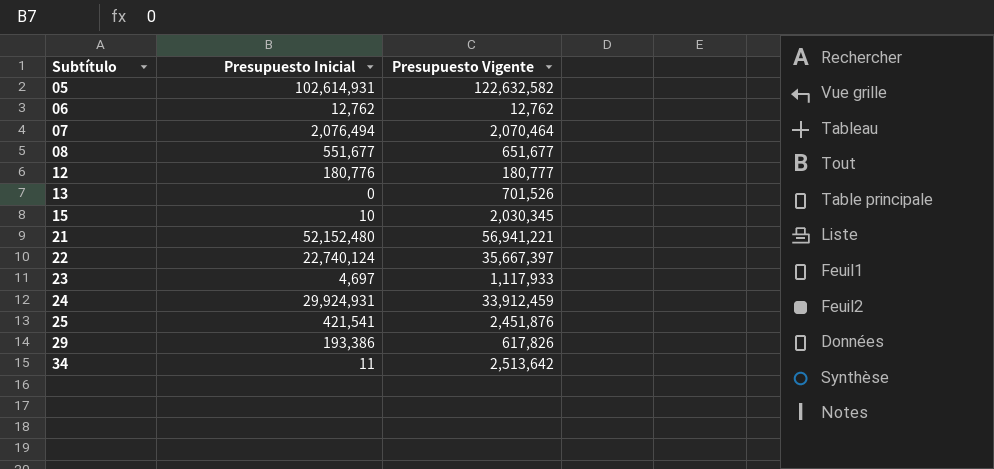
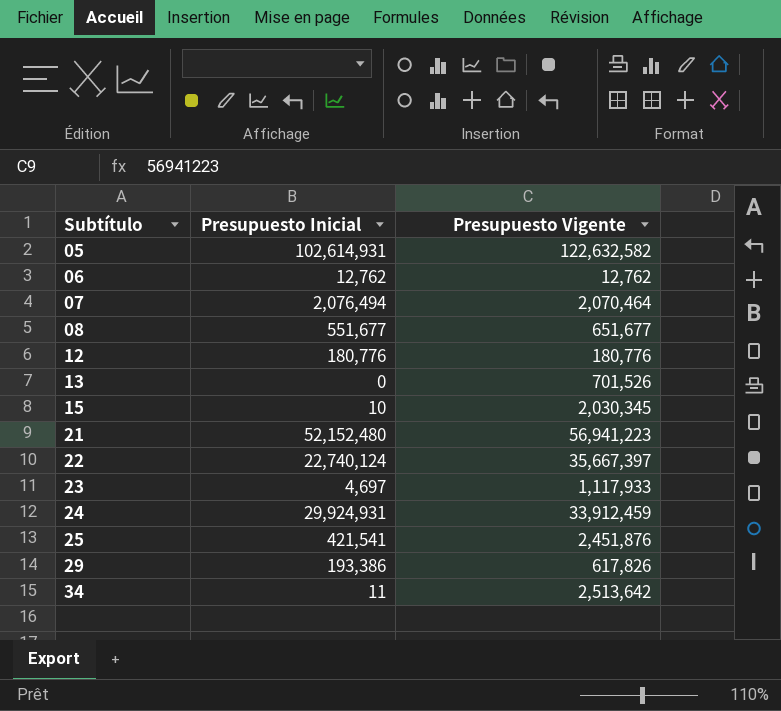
12 | Presupuesto Vigente: 180,777 -> 180,776
21 | Presupuesto Vigente: 56,941,221 -> 56,941,223

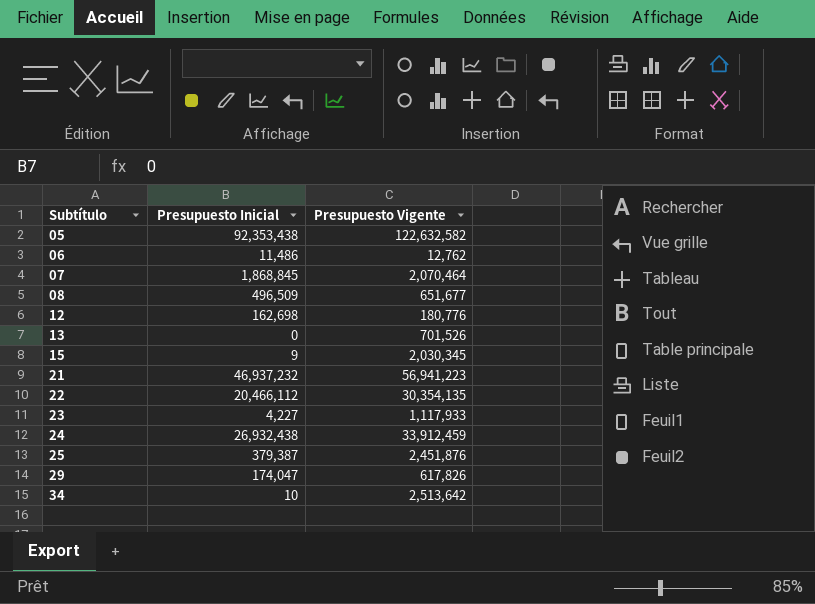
05 | Presupuesto Inicial: 102,614,931 -> 92,353,438
06 | Presupuesto Inicial: 12,762 -> 11,486
07 | Presupuesto Inicial: 2,076,494 -> 1,868,845
08 | Presupuesto Inicial: 551,677 -> 496,509
12 | Presupuesto Inicial: 180,776 -> 162,698
15 | Presupuesto Inicial: 10 -> 9
21 | Presupuesto Inicial: 52,152,480 -> 46,937,232
22 | Presupuesto Inicial: 22,740,124 -> 20,466,112
22 | Presupuesto Vigente: 35,667,397 -> 30,354,135
23 | Presupuesto Inicial: 4,697 -> 4,227
24 | Presupuesto Inicial: 29,924,931 -> 26,932,438
25 | Presupuesto Inicial: 421,541 -> 379,387
29 | Presupuesto Inicial: 193,386 -> 174,047
34 | Presupuesto Inicial: 11 -> 10

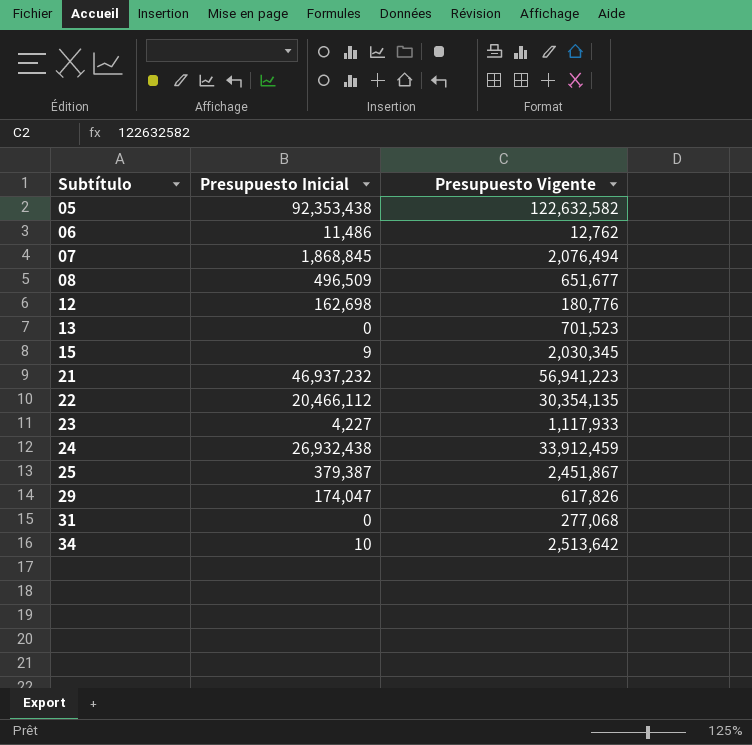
07 | Presupuesto Vigente: 2,070,464 -> 2,076,494
13 | Presupuesto Vigente: 701,526 -> 701,523
25 | Presupuesto Vigente: 2,451,876 -> 2,451,867
row 31: none -> 0 | 277,068

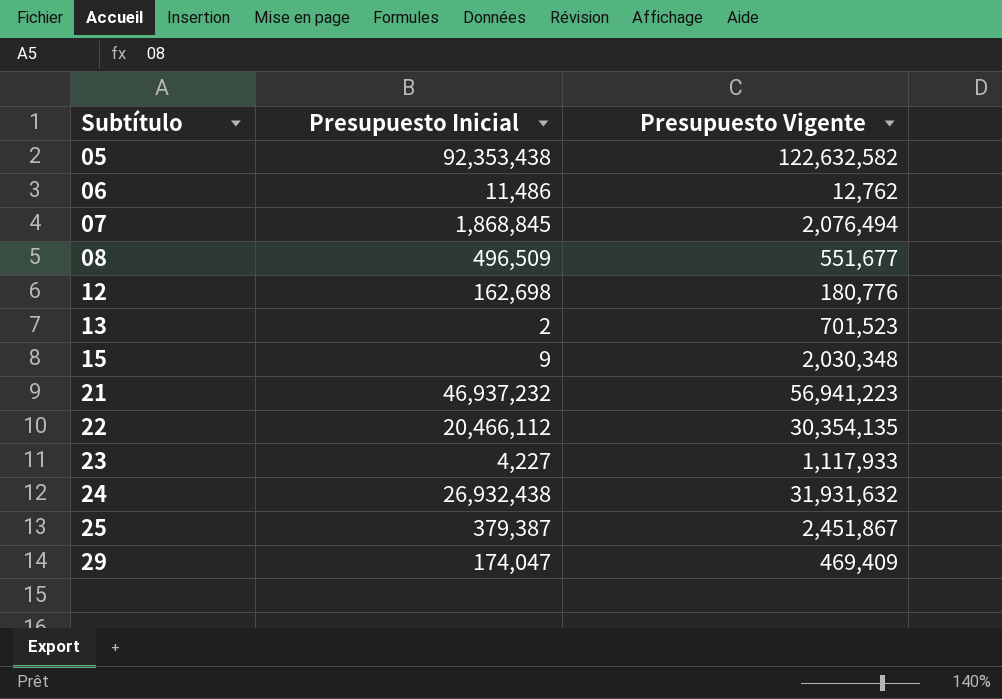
row 31: 0 | 277,068 -> none
row 34: 10 | 2,513,642 -> none
08 | Presupuesto Vigente: 651,677 -> 551,677
13 | Presupuesto Inicial: 0 -> 2
15 | Presupuesto Vigente: 2,030,345 -> 2,030,348
24 | Presupuesto Vigente: 33,912,459 -> 31,931,632
29 | Presupuesto Vigente: 617,826 -> 469,409

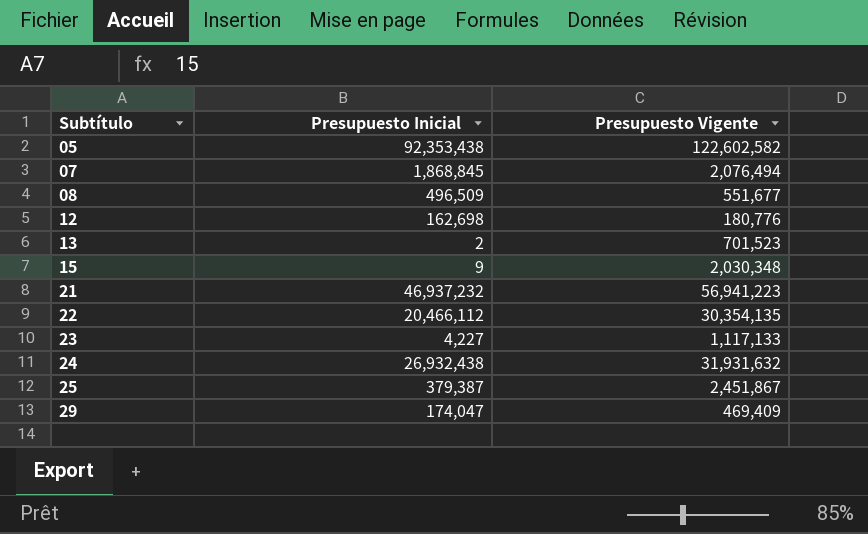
row 06: 11,486 | 12,762 -> none
05 | Presupuesto Vigente: 122,632,582 -> 122,602,582
23 | Presupuesto Vigente: 1,117,933 -> 1,117,133

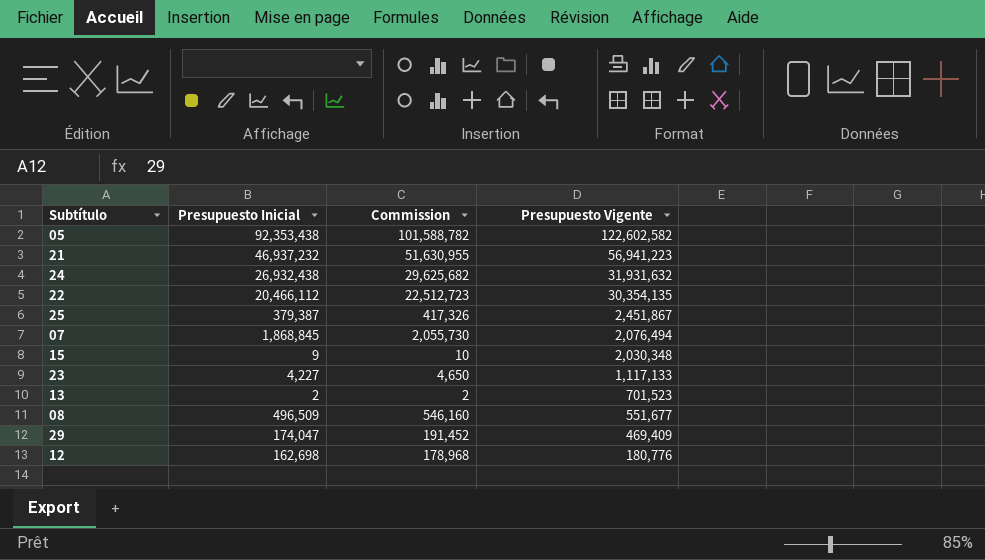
row order: Subtítulo ascending -> Presupuesto Vigente descending
column Commission | formula: none -> [Presupuesto Inicial] * 1.1

